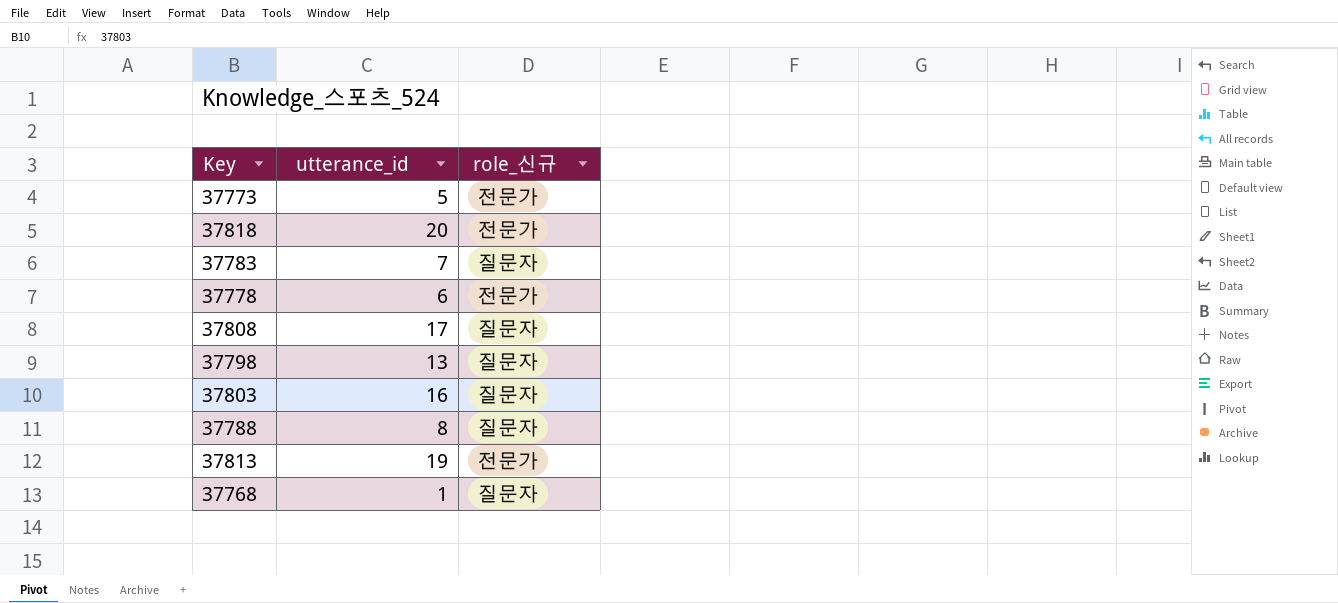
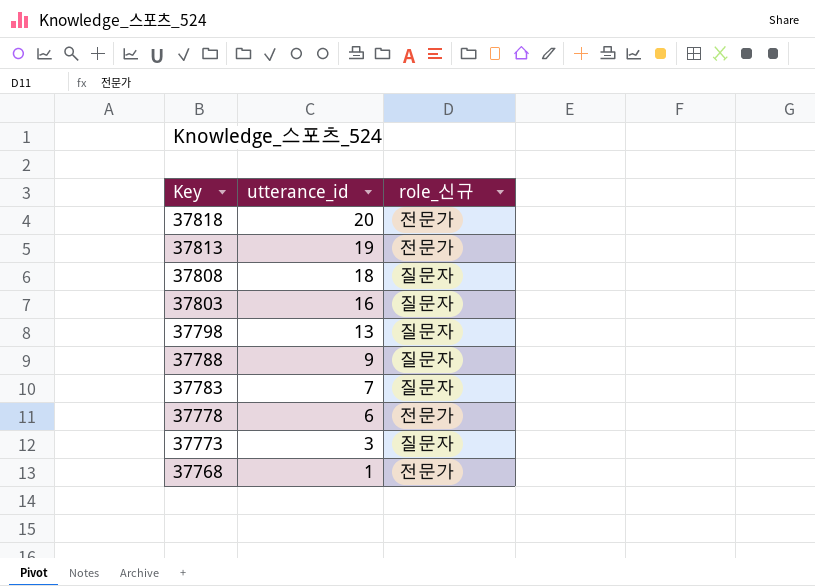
row order: none -> Key descending
37808 | utterance_id: 17 -> 18
37788 | utterance_id: 8 -> 9
37773 | utterance_id: 5 -> 3
37773 | role_신규: 전문가 -> 질문자
37768 | role_신규: 질문자 -> 전문가

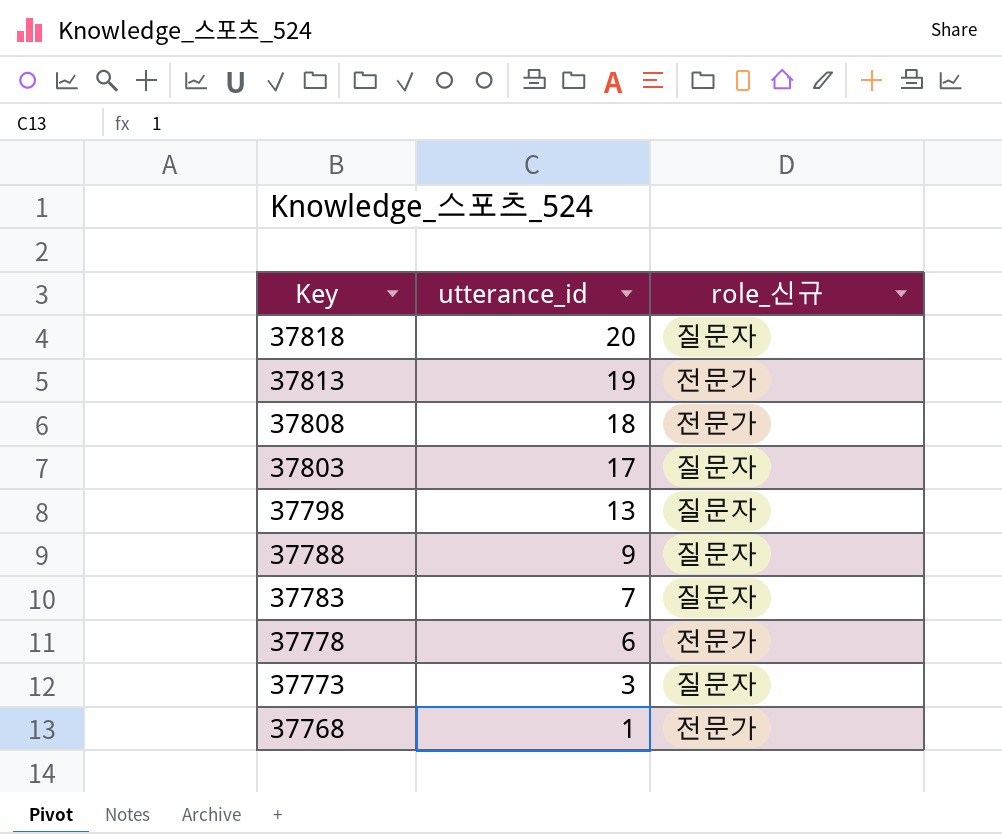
37818 | role_신규: 전문가 -> 질문자
37808 | role_신규: 질문자 -> 전문가
37803 | utterance_id: 16 -> 17

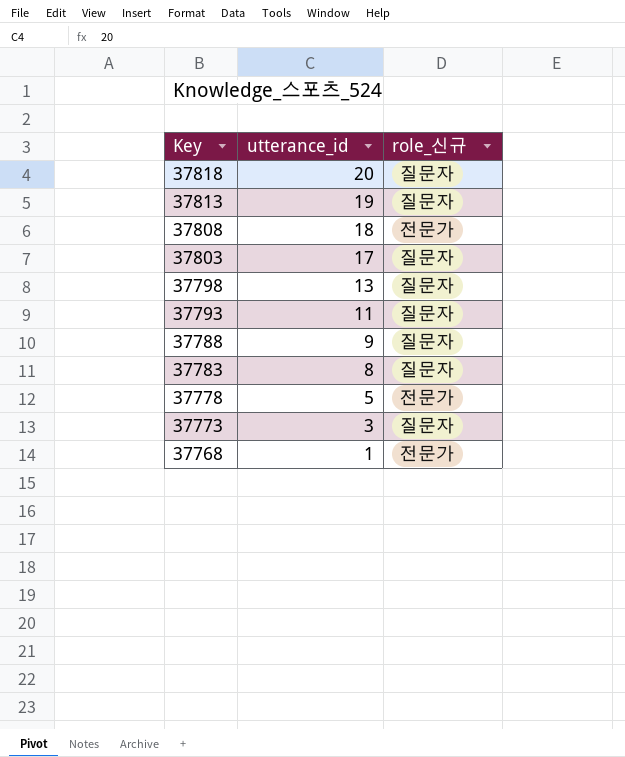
37813 | role_신규: 전문가 -> 질문자
row 37793: none -> 11 | 질문자
37783 | utterance_id: 7 -> 8
37778 | utterance_id: 6 -> 5

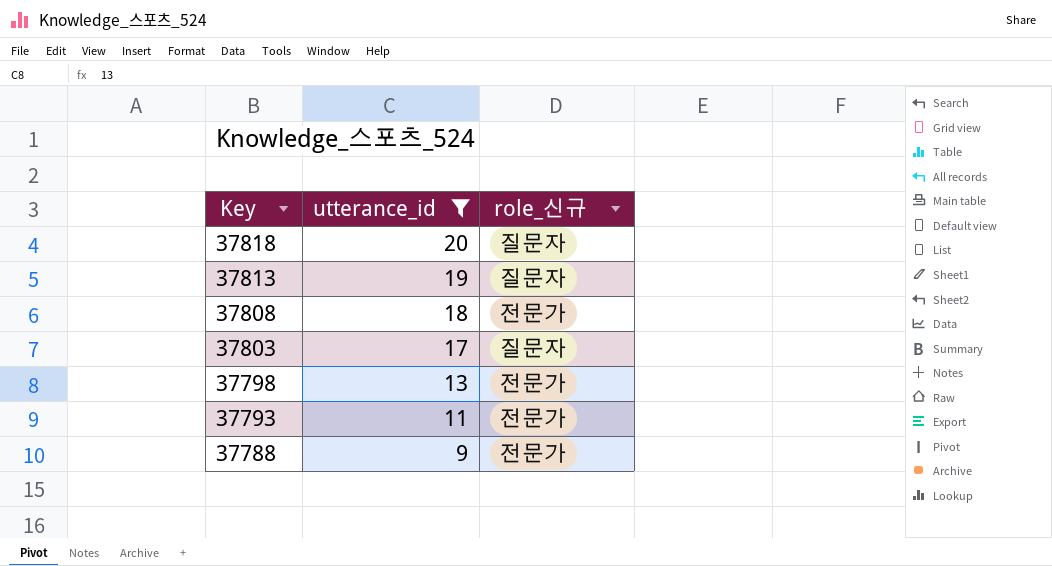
filter: none -> utterance_id >= 9
37798 | role_신규: 질문자 -> 전문가
37793 | role_신규: 질문자 -> 전문가
37788 | role_신규: 질문자 -> 전문가

